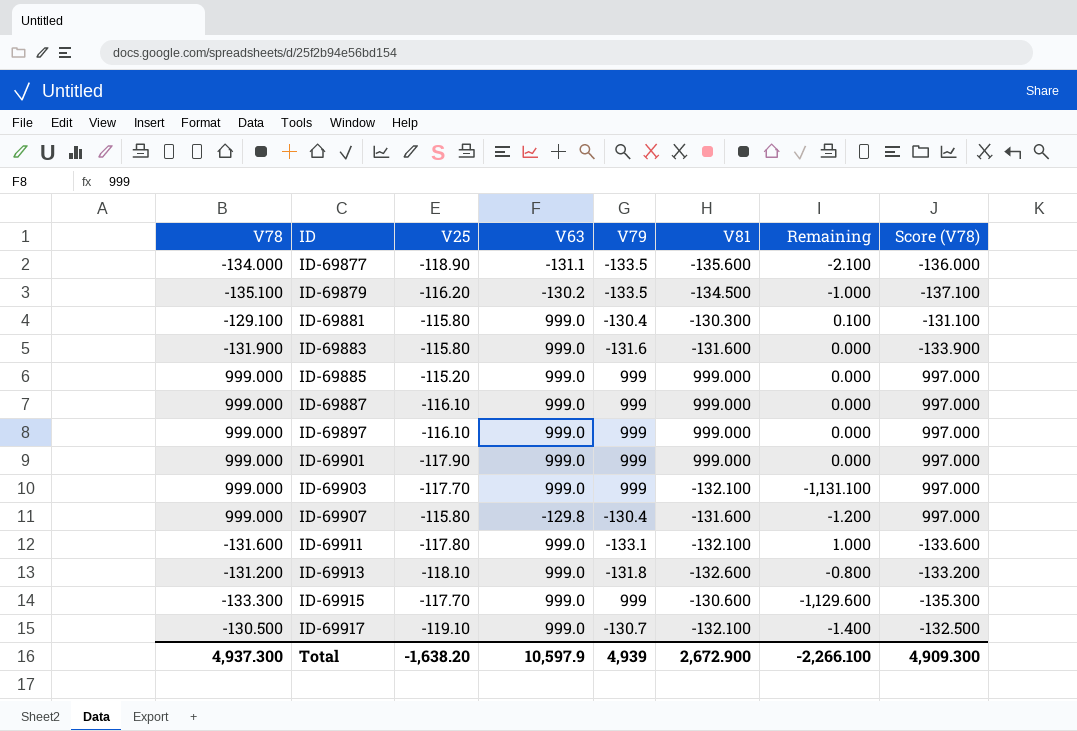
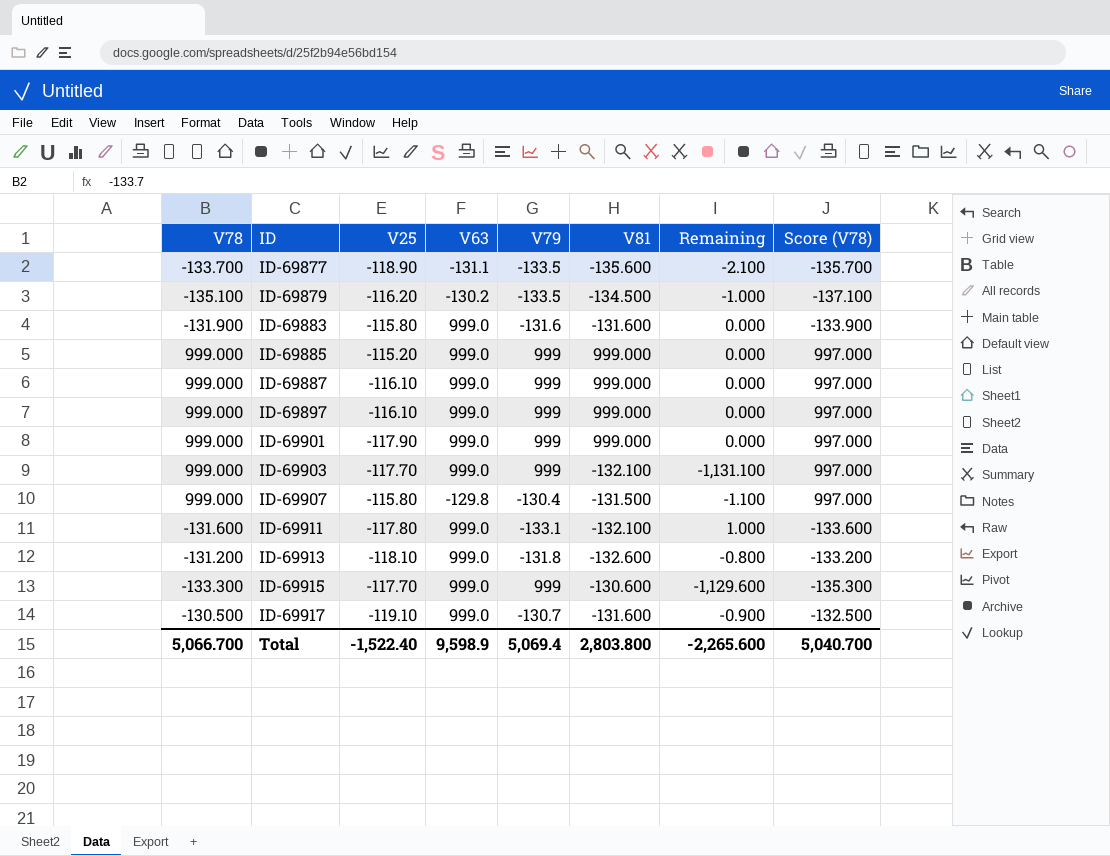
row ID-69881: -129.100 | -115.80 | 999.0 | -130.4 | -130.300 | 0.100 | -131.100 -> none
ID-69877 | V78: -134.000 -> -133.700
ID-69877 | Score (V78): -136.000 -> -135.700
ID-69907 | V81: -131.600 -> -131.500
ID-69907 | Remaining: -1.200 -> -1.100
ID-69917 | V81: -132.100 -> -131.600
ID-69917 | Remaining: -1.400 -> -0.900
Total | V78: 4,937.300 -> 5,066.700
Total | V25: -1,638.20 -> -1,522.40
Total | V63: 10,597.9 -> 9,598.9
Total | V79: 4,939 -> 5,069.4
Total | V81: 2,672.900 -> 2,803.800
Total | Remaining: -2,266.100 -> -2,265.600
Total | Score (V78): 4,909.300 -> 5,040.700

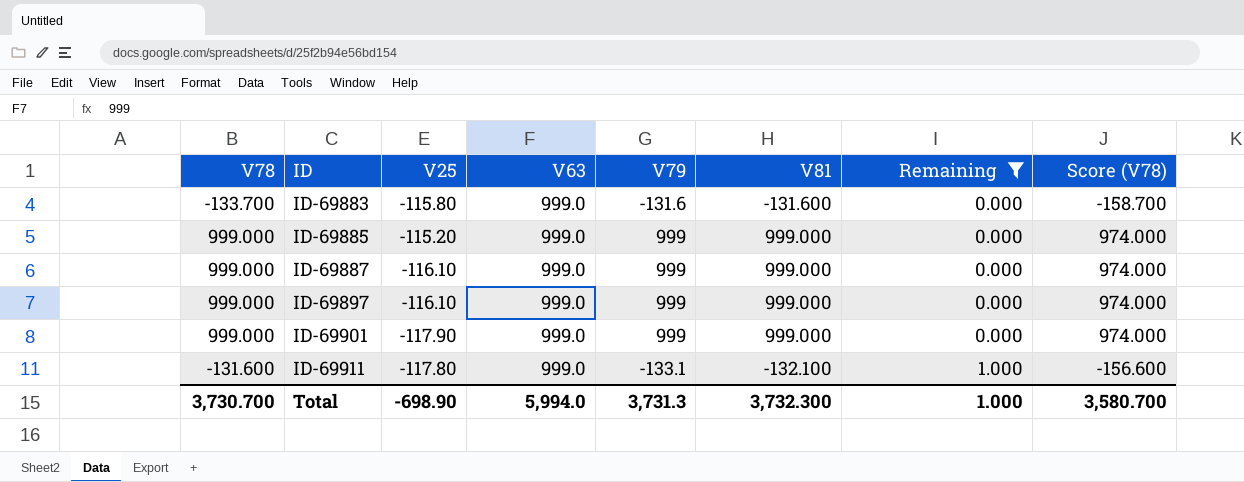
filter: none -> Remaining >= 0.000
column Score (V78) | formula: [V78] - 2 -> [V78] - 25
ID-69883 | V78: -131.900 -> -133.700
Total | V78: 5,066.700 -> 3,730.700
Total | V25: -1,522.40 -> -698.90
Total | V63: 9,598.9 -> 5,994.0
Total | V79: 5,069.4 -> 3,731.3
Total | V81: 2,803.800 -> 3,732.300
Total | Remaining: -2,265.600 -> 1.000
Total | Score (V78): 5,040.700 -> 3,580.700

